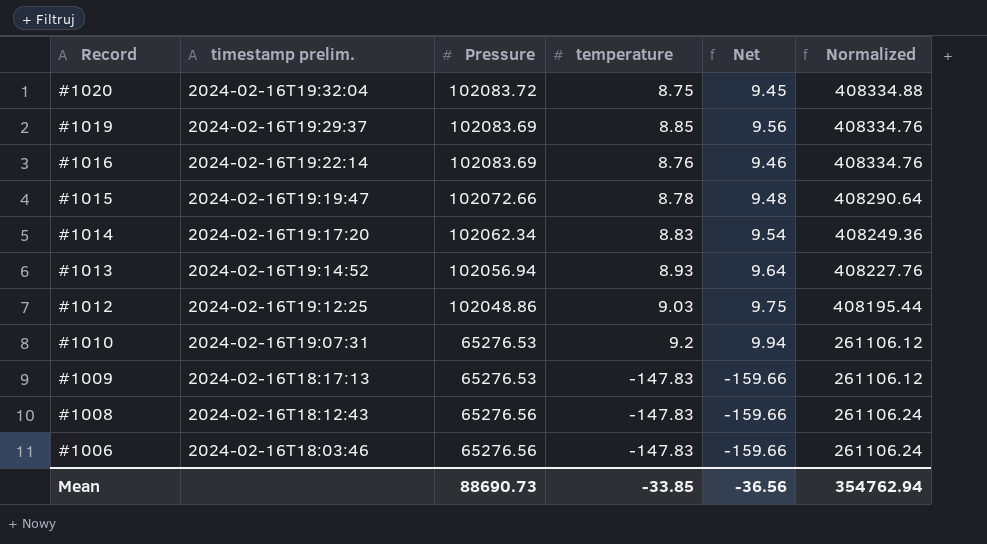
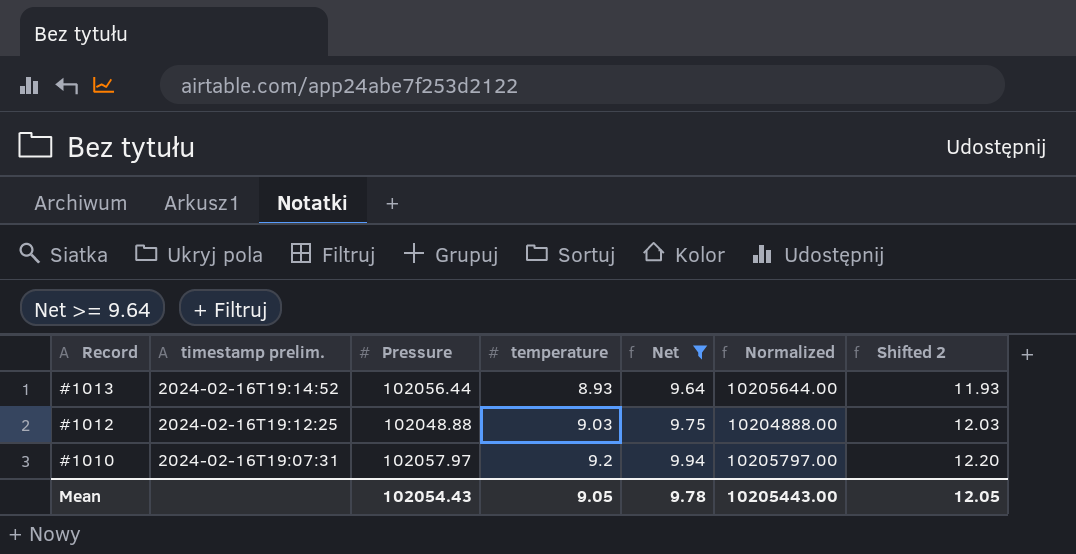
filter: none -> Net >= 9.64
column Normalized | formula: [Pressure] * 4 -> [Pressure] * 100
column Shifted 2 | formula: none -> [temperature] + 3
#1013 | Pressure: 102056.94 -> 102056.44
#1012 | Pressure: 102048.86 -> 102048.88
#1010 | Pressure: 65276.53 -> 102057.97
Mean | Pressure: 88690.73 -> 102054.43
Mean | temperature: -33.85 -> 9.05
Mean | Net: -36.56 -> 9.78
Mean | Normalized: 354762.94 -> 10205443.00

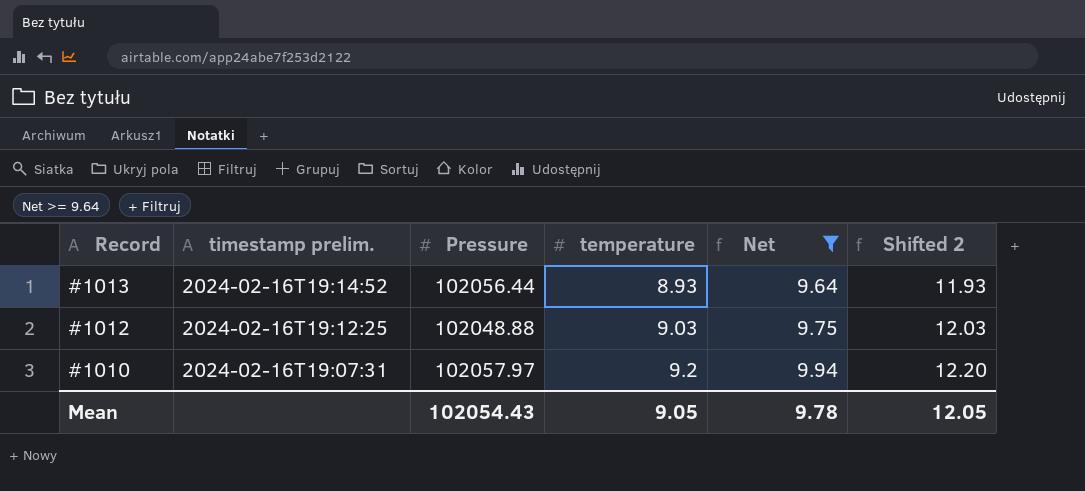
column Normalized | formula: [Pressure] * 100 -> none

